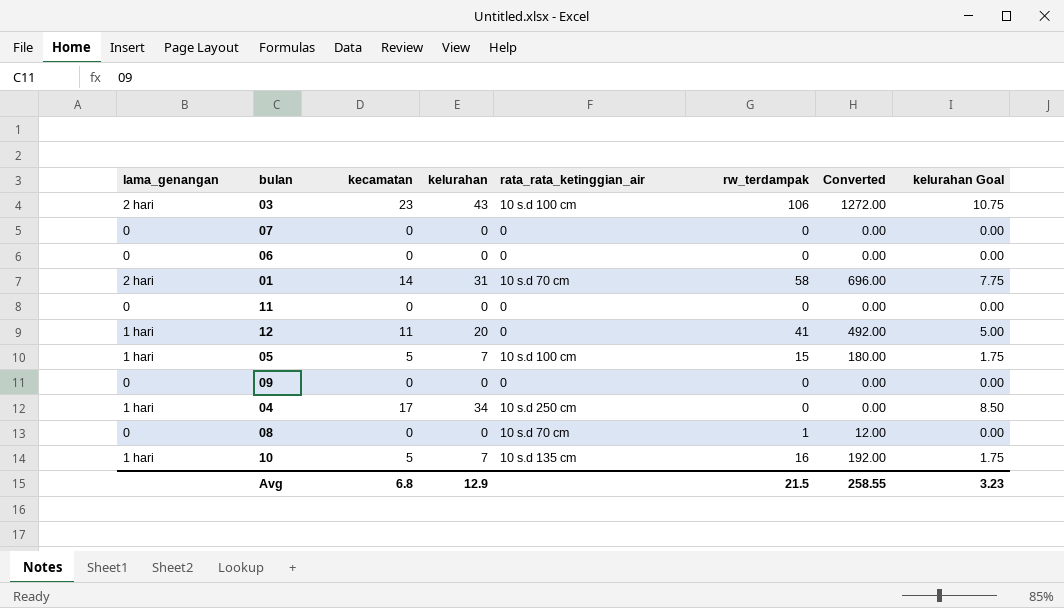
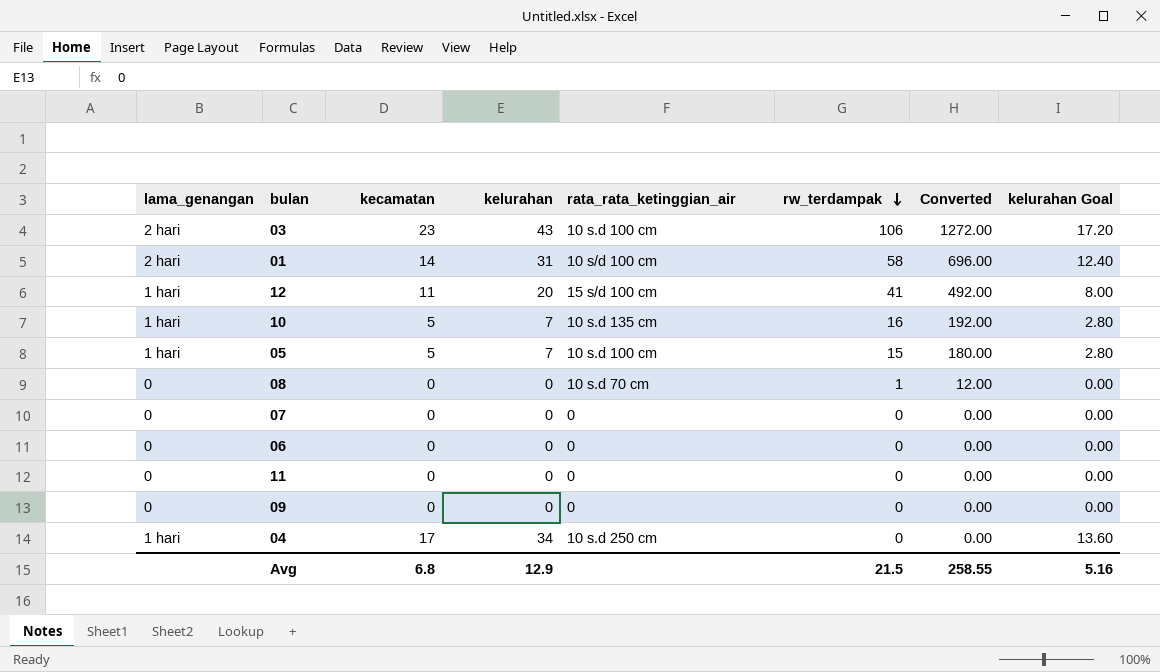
row order: none -> rw_terdampak descending
column kelurahan Goal | formula: [kelurahan] * 0.25 -> [kelurahan] * 0.4
01 | rata_rata_ketinggian_air: 10 s.d 70 cm -> 10 s/d 100 cm
12 | rata_rata_ketinggian_air: 0 -> 15 s/d 100 cm
Avg | kelurahan Goal: 3.23 -> 5.16

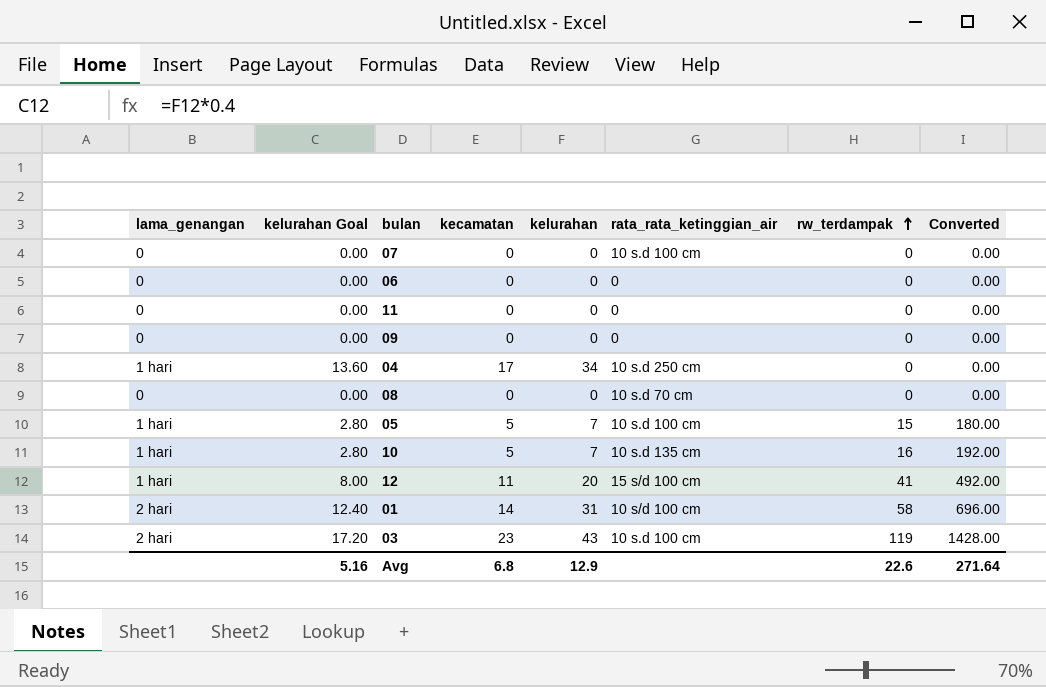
row order: rw_terdampak descending -> rw_terdampak ascending
column kelurahan Goal | position: 8 -> 2
07 | rata_rata_ketinggian_air: 0 -> 10 s.d 100 cm
08 | rw_terdampak: 1 -> 0
08 | Converted: 12.00 -> 0.00
03 | rw_terdampak: 106 -> 119
03 | Converted: 1272.00 -> 1428.00
Avg | rw_terdampak: 21.5 -> 22.6
Avg | Converted: 258.55 -> 271.64

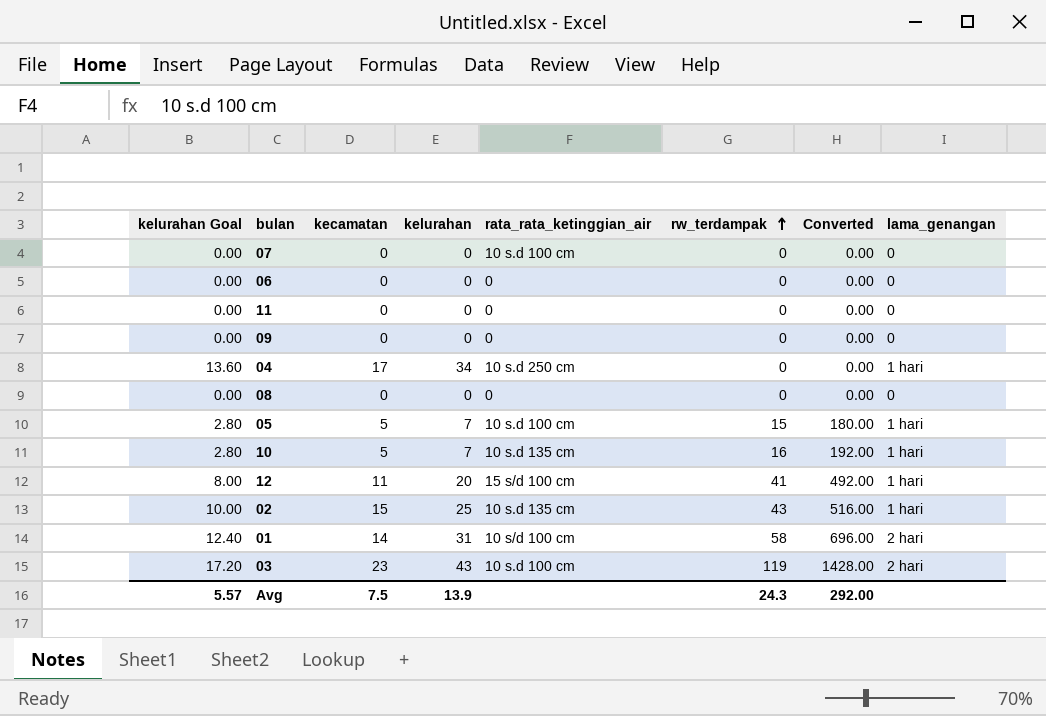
column lama_genangan | position: 1 -> 8
08 | rata_rata_ketinggian_air: 10 s.d 70 cm -> 0
row 02: none -> 10.00 | 15 | 25 | 10 s.d 135 cm | 43 | 516.00 | 1 hari
Avg | kelurahan Goal: 5.16 -> 5.57
Avg | kecamatan: 6.8 -> 7.5
Avg | kelurahan: 12.9 -> 13.9
Avg | rw_terdampak: 22.6 -> 24.3
Avg | Converted: 271.64 -> 292.00

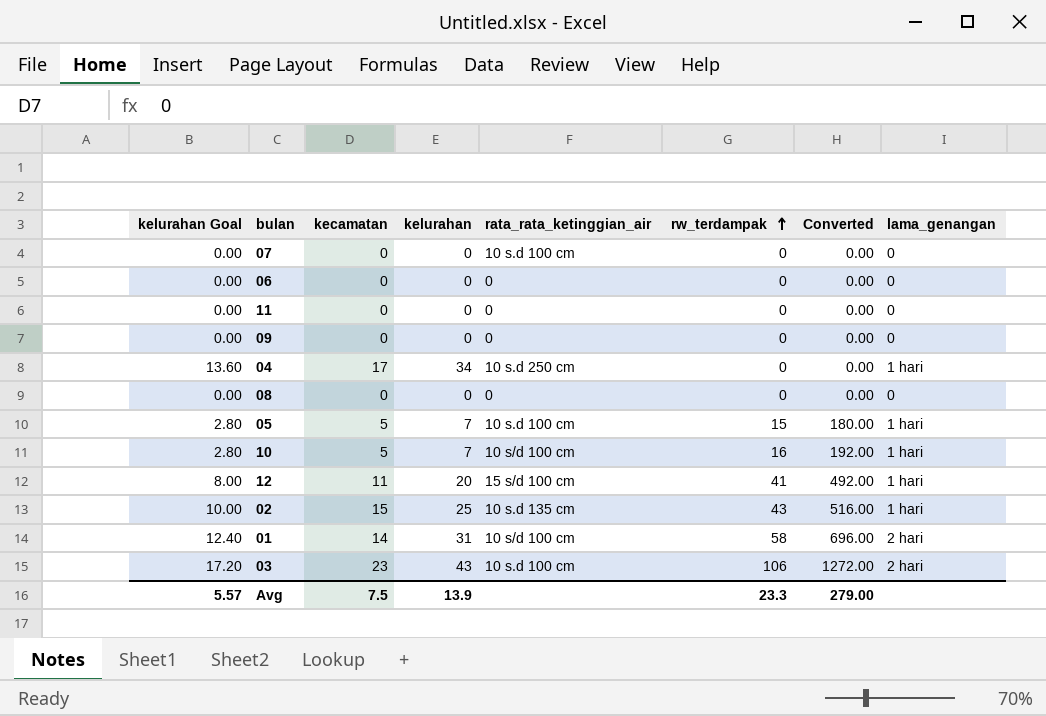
10 | rata_rata_ketinggian_air: 10 s.d 135 cm -> 10 s/d 100 cm
03 | rw_terdampak: 119 -> 106
03 | Converted: 1428.00 -> 1272.00
Avg | rw_terdampak: 24.3 -> 23.3
Avg | Converted: 292.00 -> 279.00

